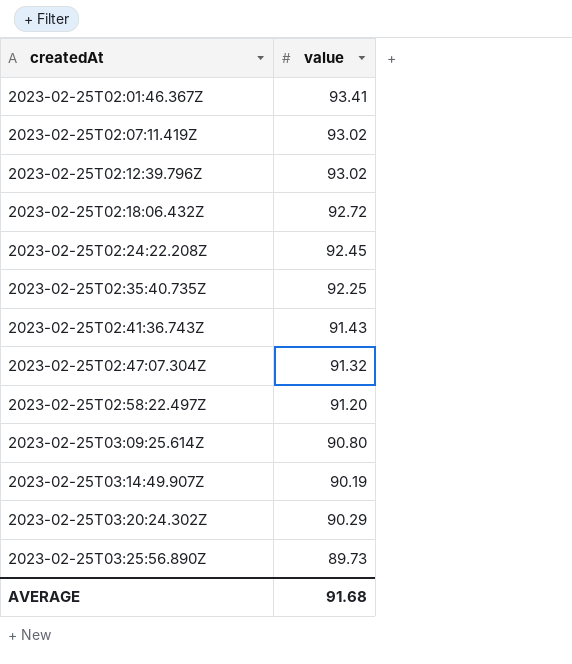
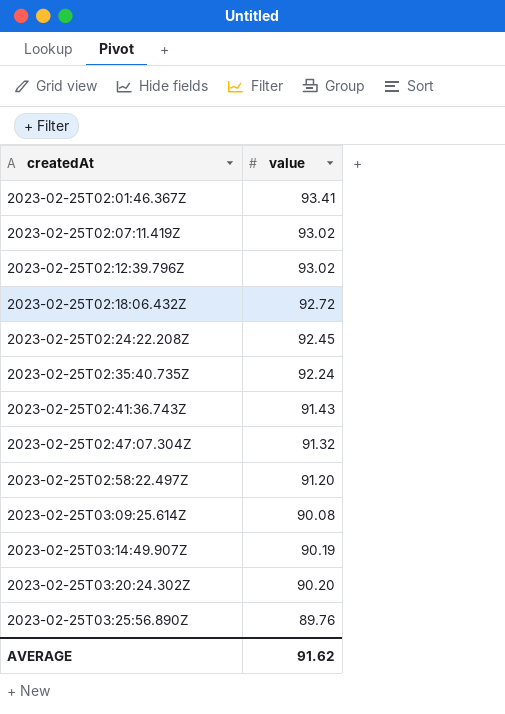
2023-02-25T02:35:40.735Z | value: 92.25 -> 92.24
2023-02-25T03:09:25.614Z | value: 90.80 -> 90.08
2023-02-25T03:20:24.302Z | value: 90.29 -> 90.20
2023-02-25T03:25:56.890Z | value: 89.73 -> 89.76
AVERAGE | value: 91.68 -> 91.62

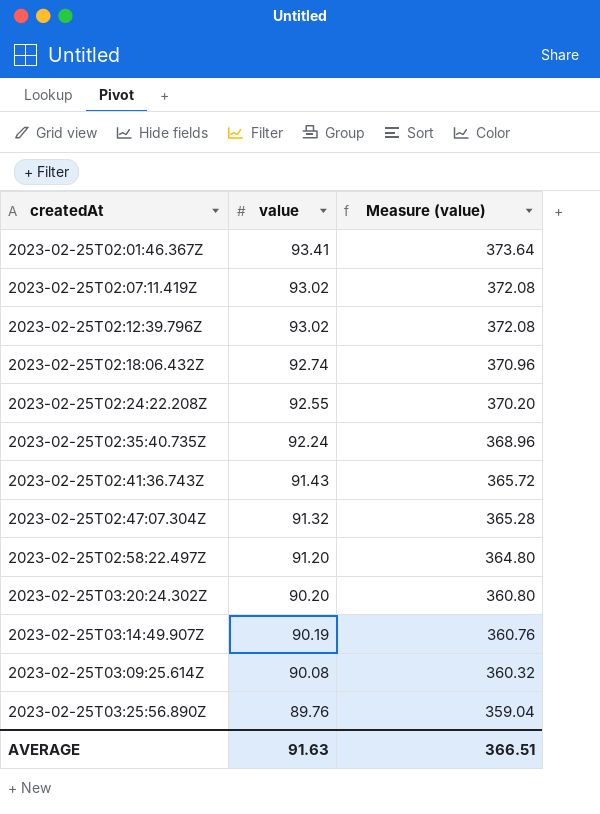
row order: createdAt ascending -> value descending
column Measure (value) | formula: none -> [value] * 4
2023-02-25T02:18:06.432Z | value: 92.72 -> 92.74
2023-02-25T02:24:22.208Z | value: 92.45 -> 92.55
AVERAGE | value: 91.62 -> 91.63

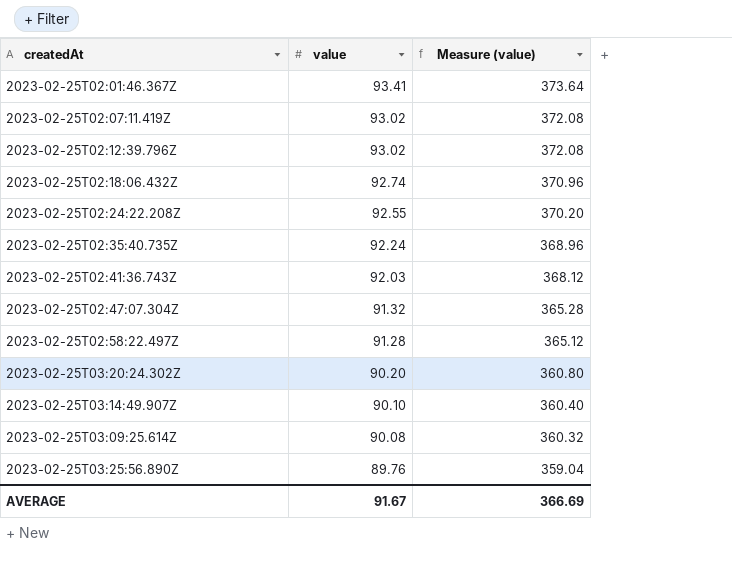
2023-02-25T02:41:36.743Z | value: 91.43 -> 92.03
2023-02-25T02:41:36.743Z | Measure (value): 365.72 -> 368.12
2023-02-25T02:58:22.497Z | value: 91.20 -> 91.28
2023-02-25T02:58:22.497Z | Measure (value): 364.80 -> 365.12
2023-02-25T03:14:49.907Z | value: 90.19 -> 90.10
2023-02-25T03:14:49.907Z | Measure (value): 360.76 -> 360.40
AVERAGE | value: 91.63 -> 91.67
AVERAGE | Measure (value): 366.51 -> 366.69

